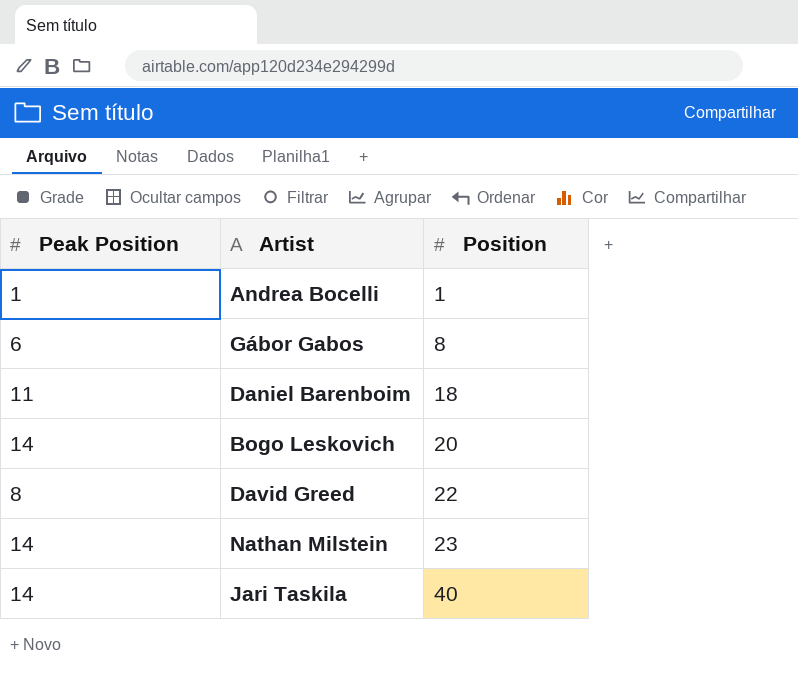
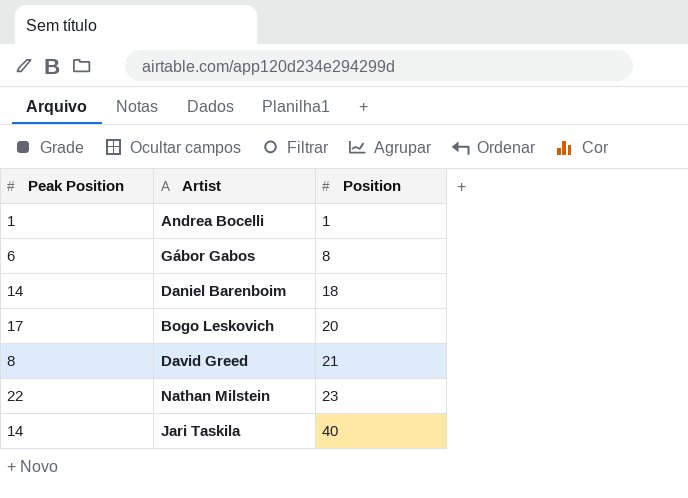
Daniel Barenboim | Peak Position: 11 -> 14
Bogo Leskovich | Peak Position: 14 -> 17
David Greed | Position: 22 -> 21
Nathan Milstein | Peak Position: 14 -> 22

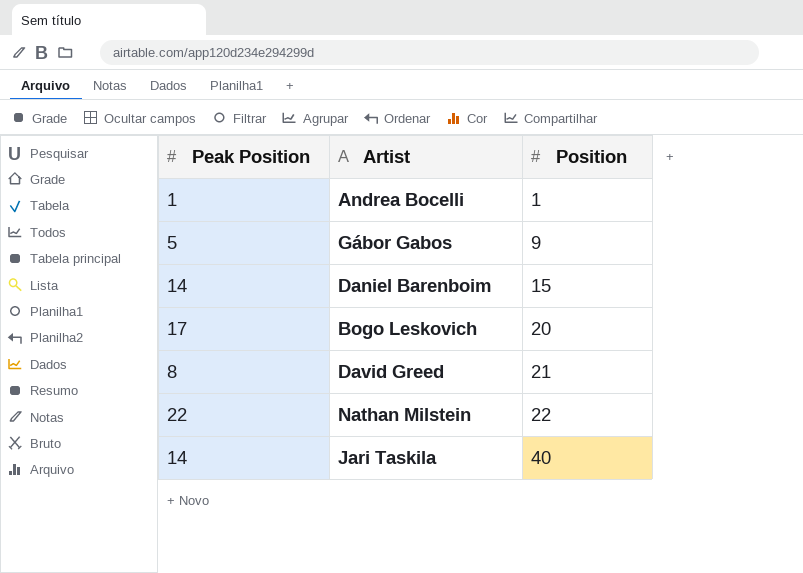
Gábor Gabos | Peak Position: 6 -> 5
Gábor Gabos | Position: 8 -> 9
Daniel Barenboim | Position: 18 -> 15
Nathan Milstein | Position: 23 -> 22

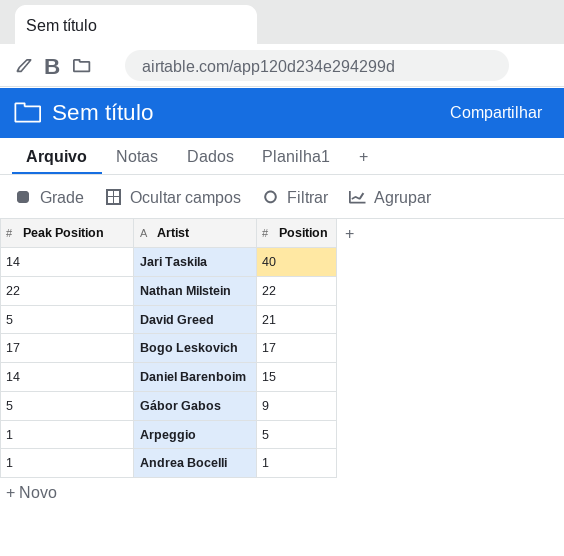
row order: Position ascending -> Position descending
David Greed | Peak Position: 8 -> 5
Bogo Leskovich | Position: 20 -> 17
row Arpeggio: none -> 1 | 5

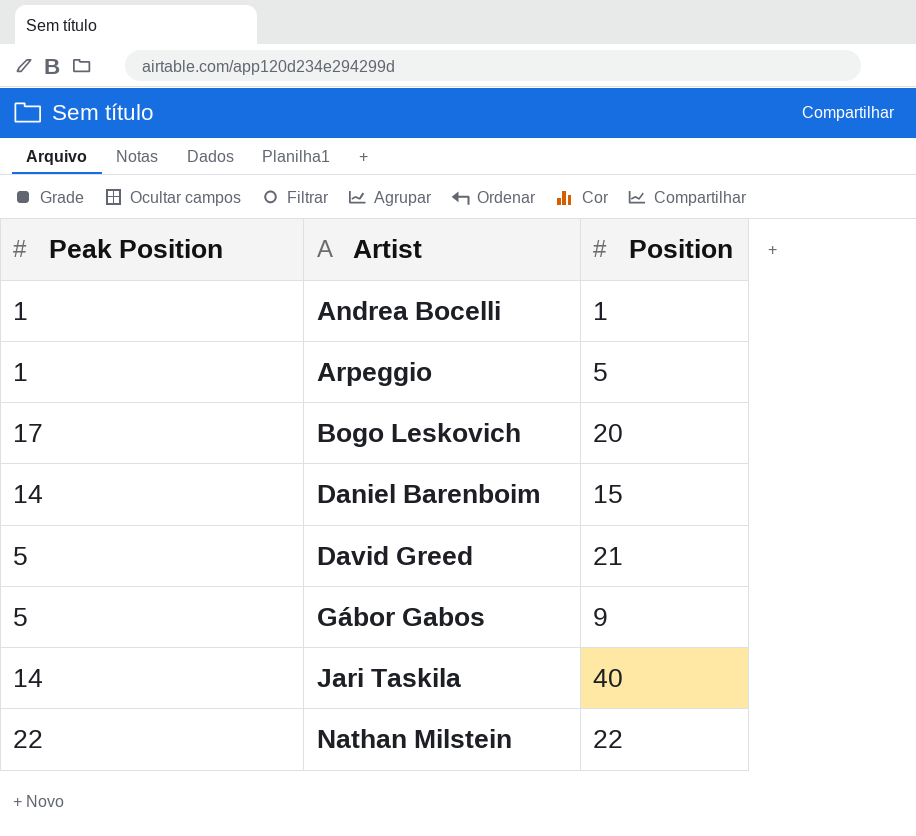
row order: Position descending -> Artist ascending
Bogo Leskovich | Position: 17 -> 20

